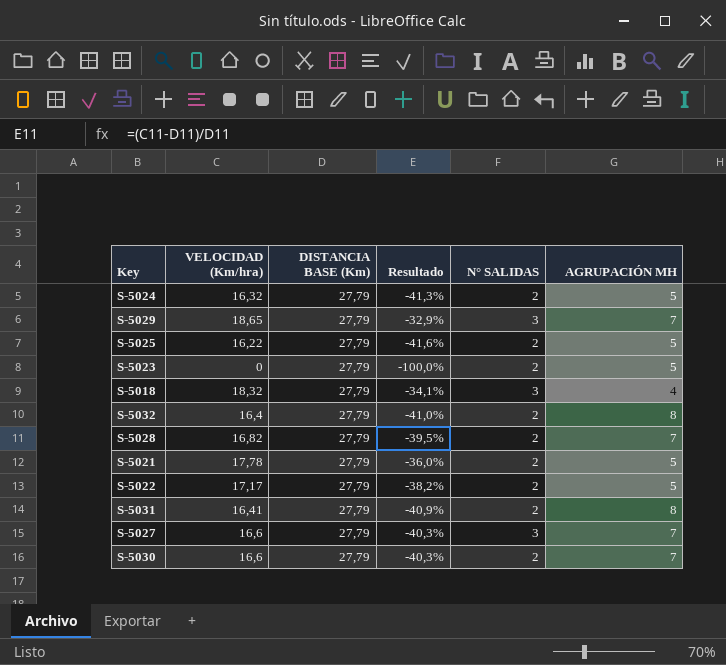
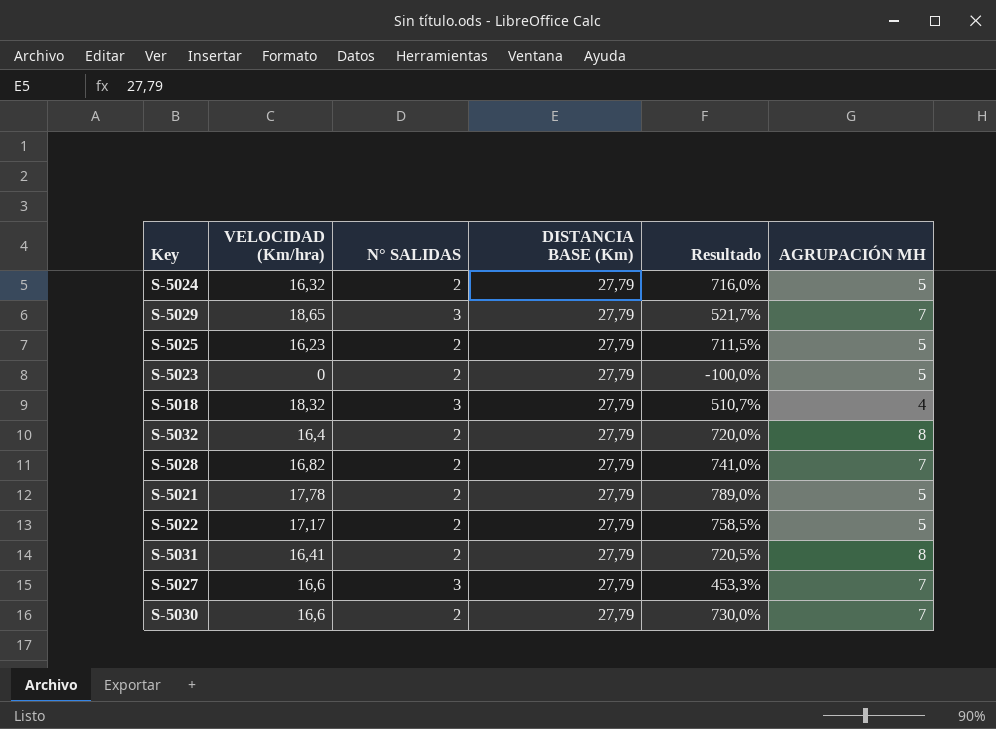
column N° SALIDAS | position: 5 -> 3
column Resultado | formula: ([VELOCIDAD (Km/hra)] - [DISTANCIA BASE (Km)]) / [DISTANCIA BASE (Km)] -> ([VELOCIDAD (Km/hra)] - [N° SALIDAS]) / [N° SALIDAS]
S-5025 | VELOCIDAD (Km/hra): 16,22 -> 16,23

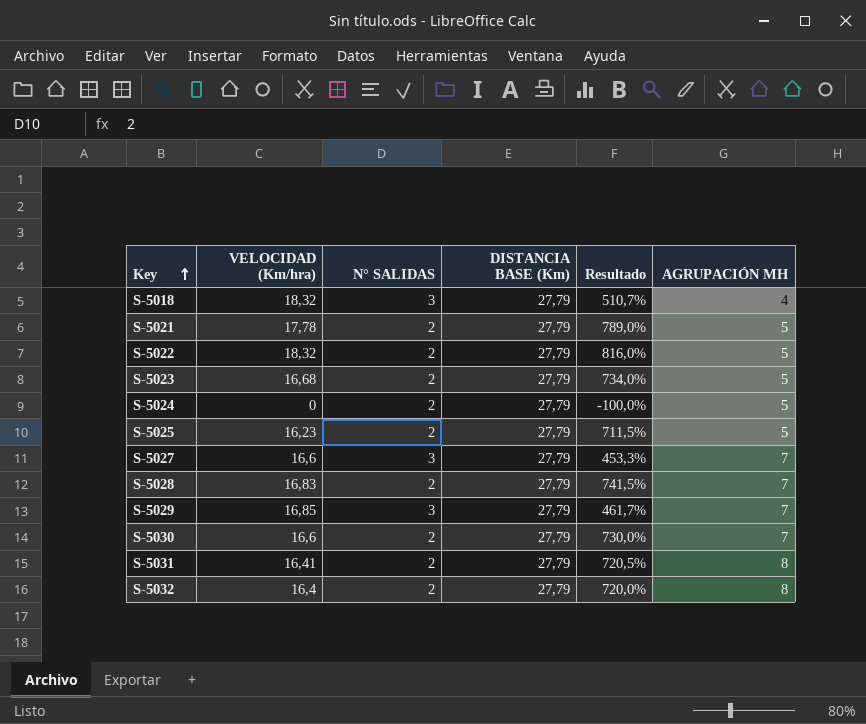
row order: none -> Key ascending
S-5022 | VELOCIDAD (Km/hra): 17,17 -> 18,32
S-5022 | Resultado: 758,5% -> 816,0%
S-5023 | VELOCIDAD (Km/hra): 0 -> 16,68
S-5023 | Resultado: -100,0% -> 734,0%
S-5024 | VELOCIDAD (Km/hra): 16,32 -> 0
S-5024 | Resultado: 716,0% -> -100,0%
S-5028 | VELOCIDAD (Km/hra): 16,82 -> 16,83
S-5028 | Resultado: 741,0% -> 741,5%
S-5029 | VELOCIDAD (Km/hra): 18,65 -> 16,85
S-5029 | Resultado: 521,7% -> 461,7%

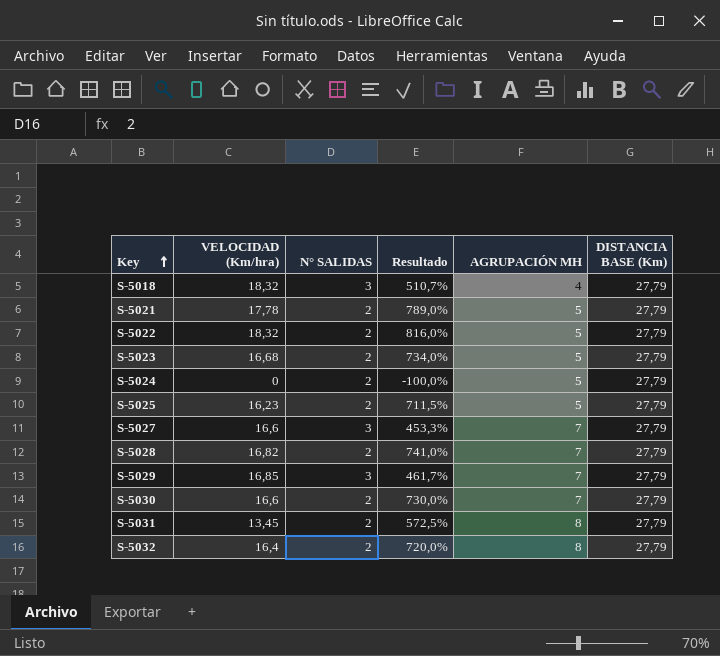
column DISTANCIA BASE (Km) | position: 4 -> 6
S-5028 | VELOCIDAD (Km/hra): 16,83 -> 16,82
S-5028 | Resultado: 741,5% -> 741,0%
S-5031 | VELOCIDAD (Km/hra): 16,41 -> 13,45
S-5031 | Resultado: 720,5% -> 572,5%

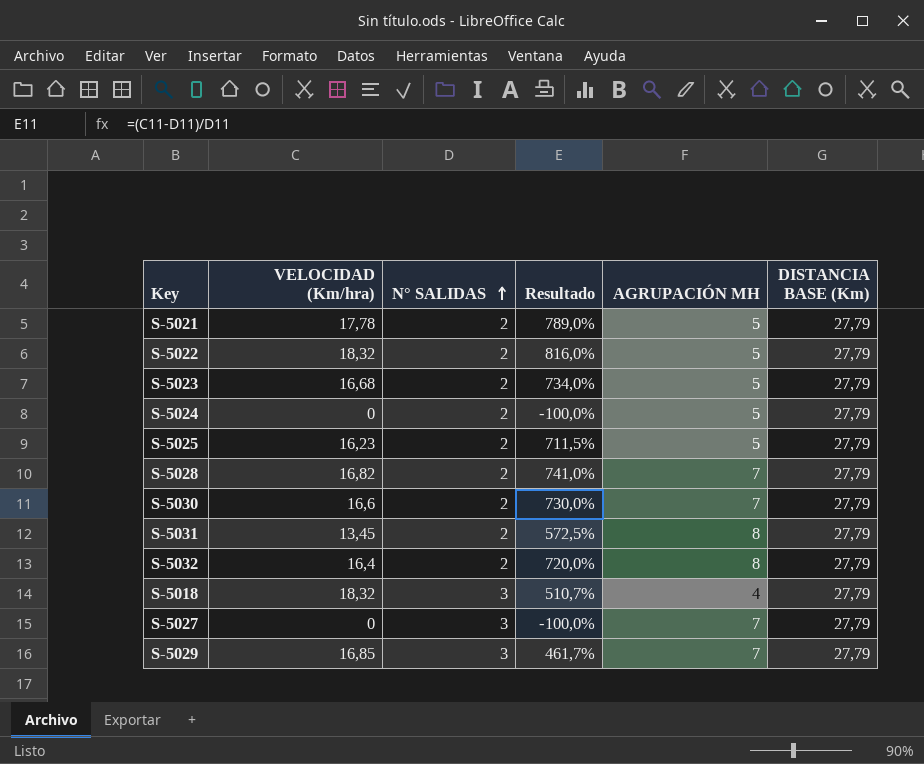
row order: Key ascending -> N° SALIDAS ascending
S-5027 | VELOCIDAD (Km/hra): 16,6 -> 0
S-5027 | Resultado: 453,3% -> -100,0%

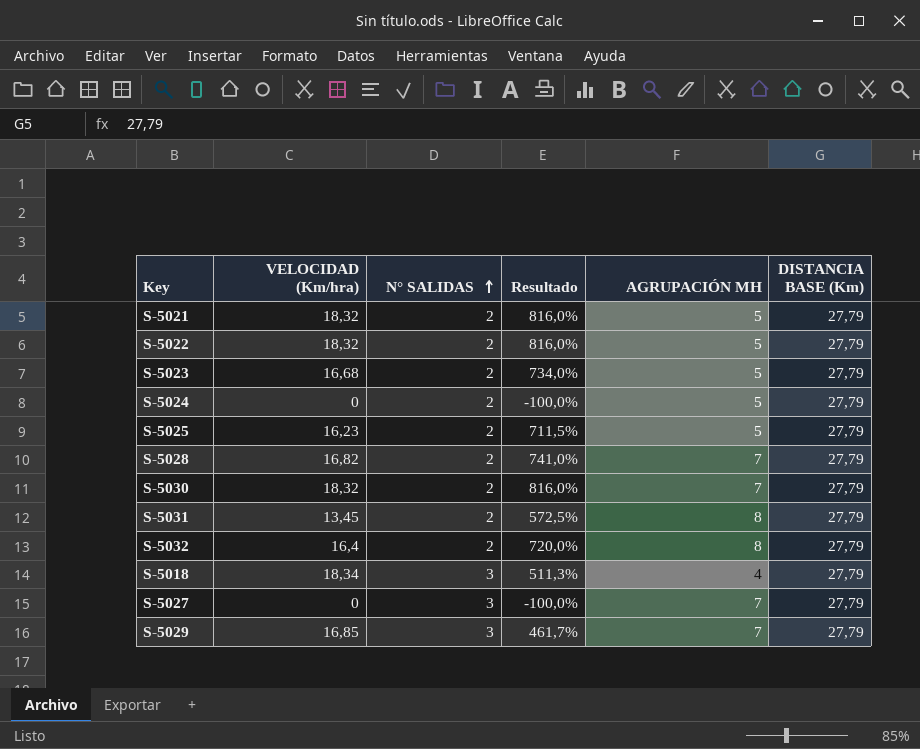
S-5021 | VELOCIDAD (Km/hra): 17,78 -> 18,32
S-5021 | Resultado: 789,0% -> 816,0%
S-5030 | VELOCIDAD (Km/hra): 16,6 -> 18,32
S-5030 | Resultado: 730,0% -> 816,0%
S-5018 | VELOCIDAD (Km/hra): 18,32 -> 18,34
S-5018 | Resultado: 510,7% -> 511,3%

